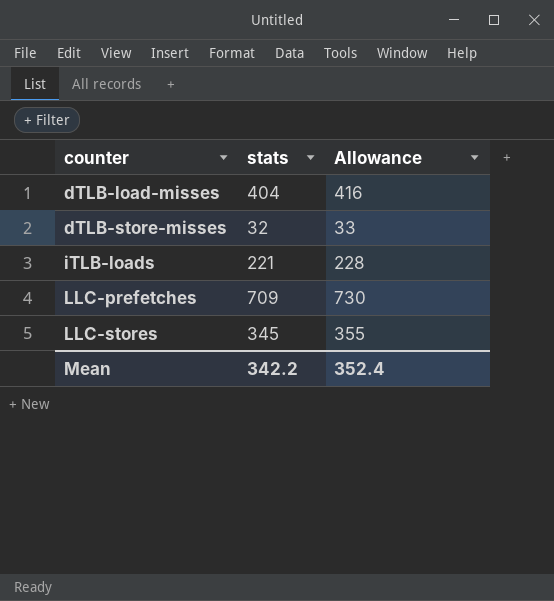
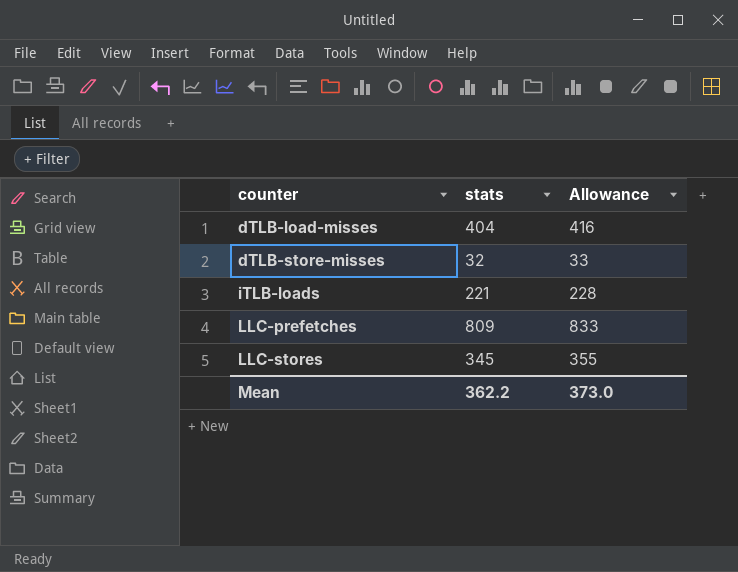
LLC-prefetches | stats: 709 -> 809
LLC-prefetches | Allowance: 730 -> 833
Mean | stats: 342.2 -> 362.2
Mean | Allowance: 352.4 -> 373.0

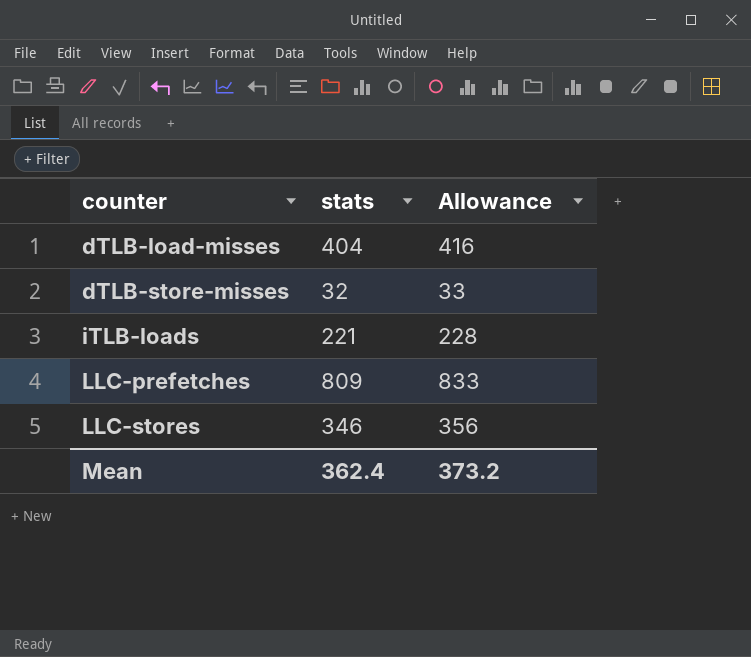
LLC-stores | stats: 345 -> 346
LLC-stores | Allowance: 355 -> 356
Mean | stats: 362.2 -> 362.4
Mean | Allowance: 373.0 -> 373.2

